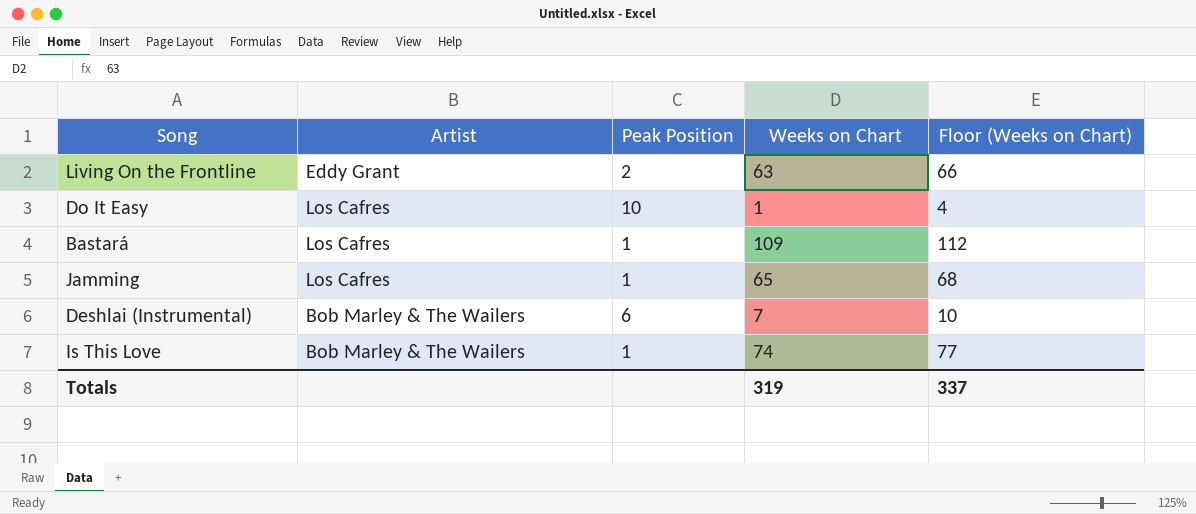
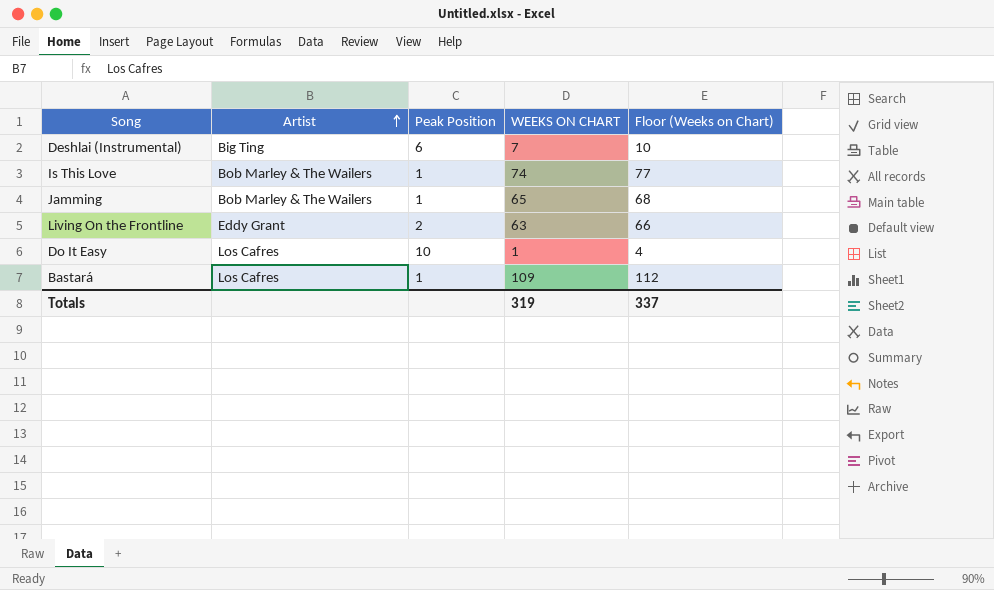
row order: none -> Artist ascending
column name: Weeks on Chart -> WEEKS ON CHART
Deshlai (Instrumental) | Artist: Bob Marley & The Wailers -> Big Ting
Jamming | Artist: Los Cafres -> Bob Marley & The Wailers

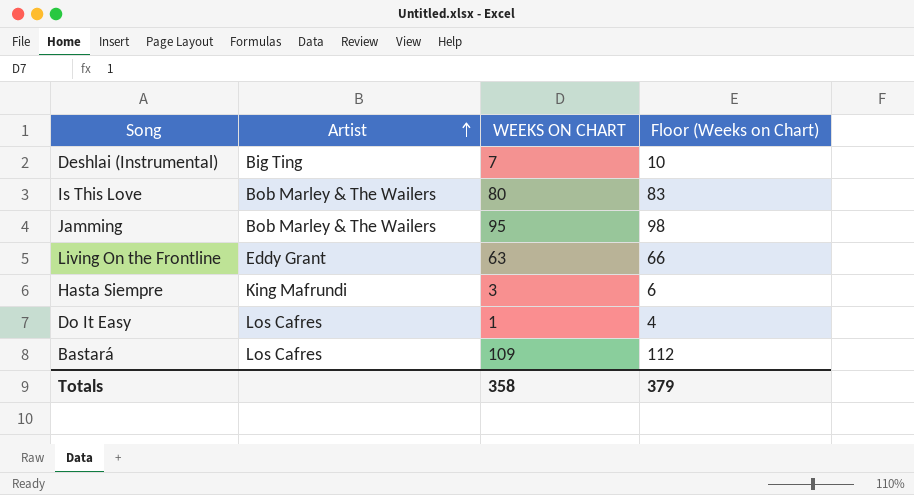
column Peak Position | position: 3 -> none
Is This Love | WEEKS ON CHART: 74 -> 80
Is This Love | Floor (Weeks on Chart): 77 -> 83
Jamming | WEEKS ON CHART: 65 -> 95
Jamming | Floor (Weeks on Chart): 68 -> 98
row Hasta Siempre: none -> King Mafrundi | 3 | 6
Totals | WEEKS ON CHART: 319 -> 358
Totals | Floor (Weeks on Chart): 337 -> 379

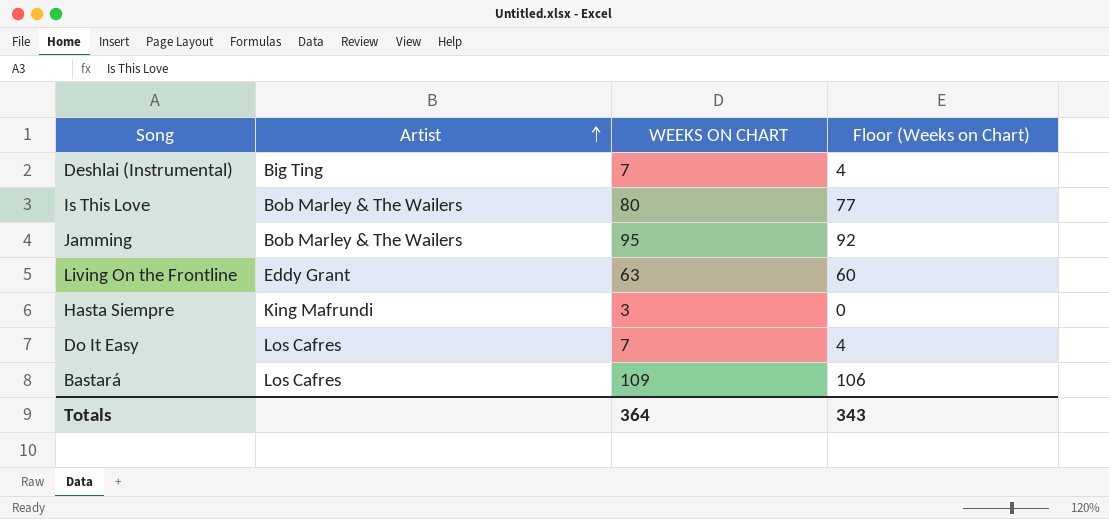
column Floor (Weeks on Chart) | formula: [WEEKS ON CHART] + 3 -> [WEEKS ON CHART] - 3
Do It Easy | WEEKS ON CHART: 1 -> 7
Totals | WEEKS ON CHART: 358 -> 364
Totals | Floor (Weeks on Chart): 379 -> 343

